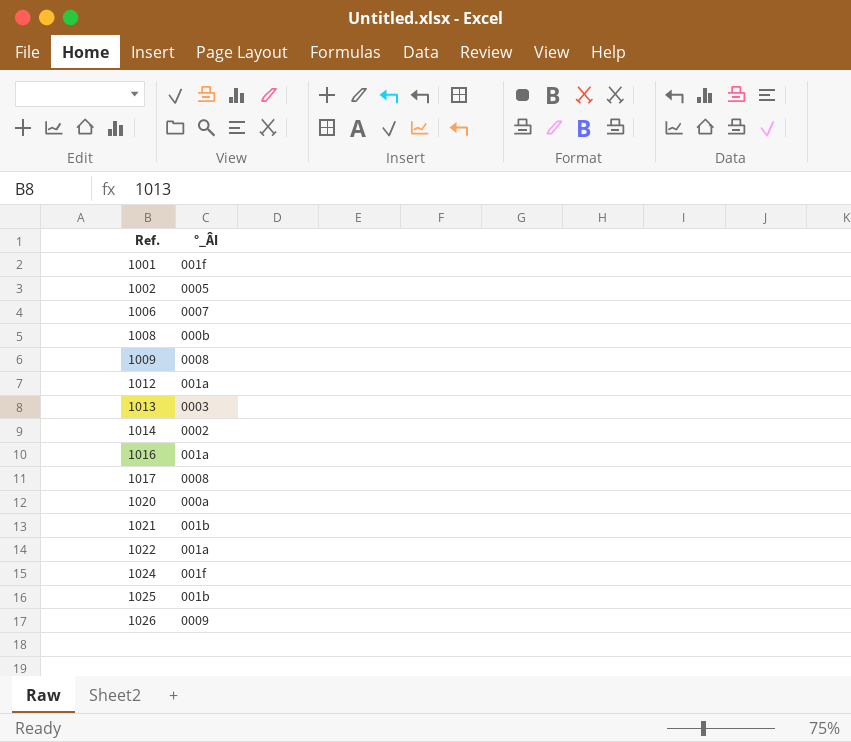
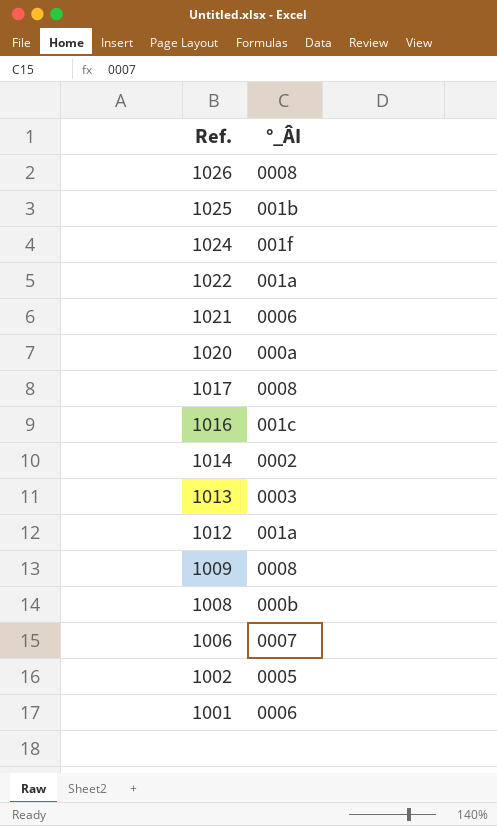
row order: Ref. ascending -> Ref. descending
1026 | °_ÂI: 0009 -> 0008
1021 | °_ÂI: 001b -> 0006
1016 | °_ÂI: 001a -> 001c
1001 | °_ÂI: 001f -> 0006

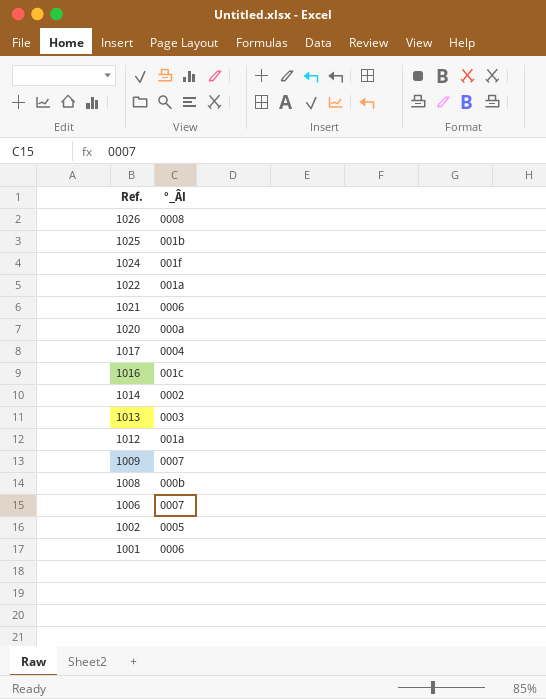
1017 | °_ÂI: 0008 -> 0004
1009 | °_ÂI: 0008 -> 0007

